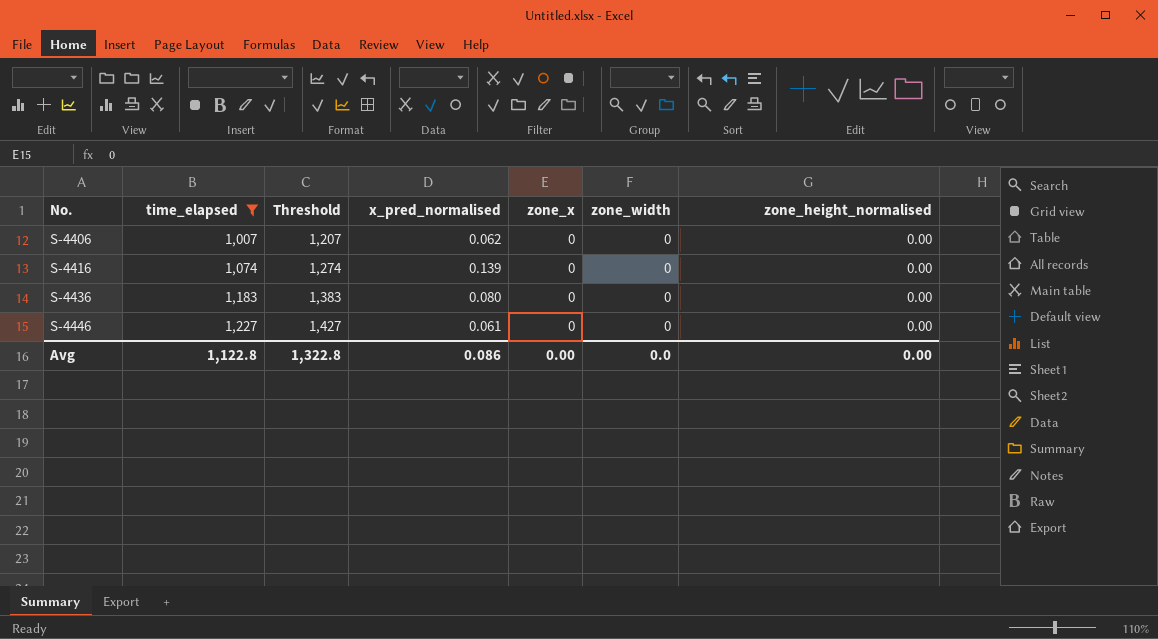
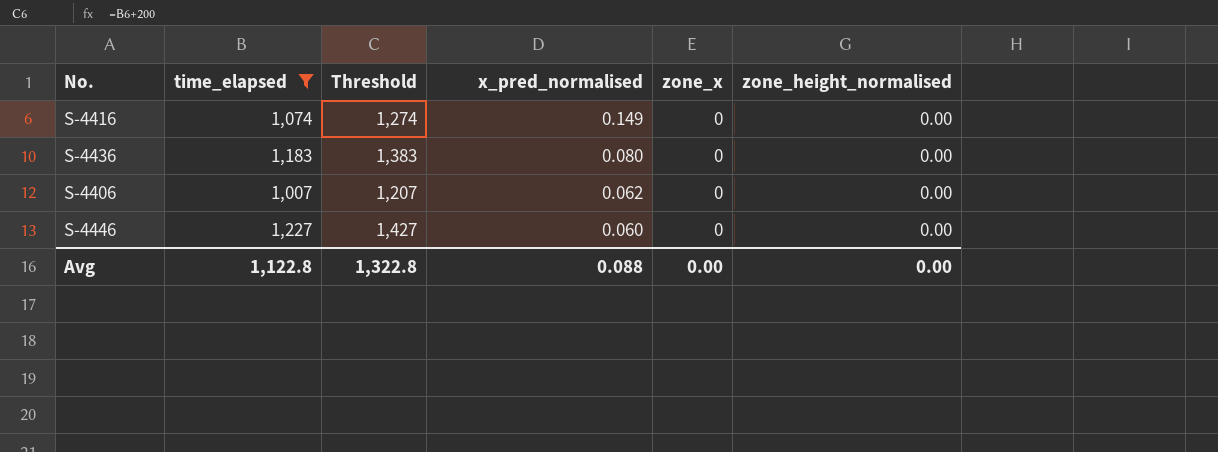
row order: No. ascending -> x_pred_normalised descending
column zone_width | position: 6 -> none
S-4416 | x_pred_normalised: 0.139 -> 0.149
S-4446 | x_pred_normalised: 0.061 -> 0.060
Avg | x_pred_normalised: 0.086 -> 0.088

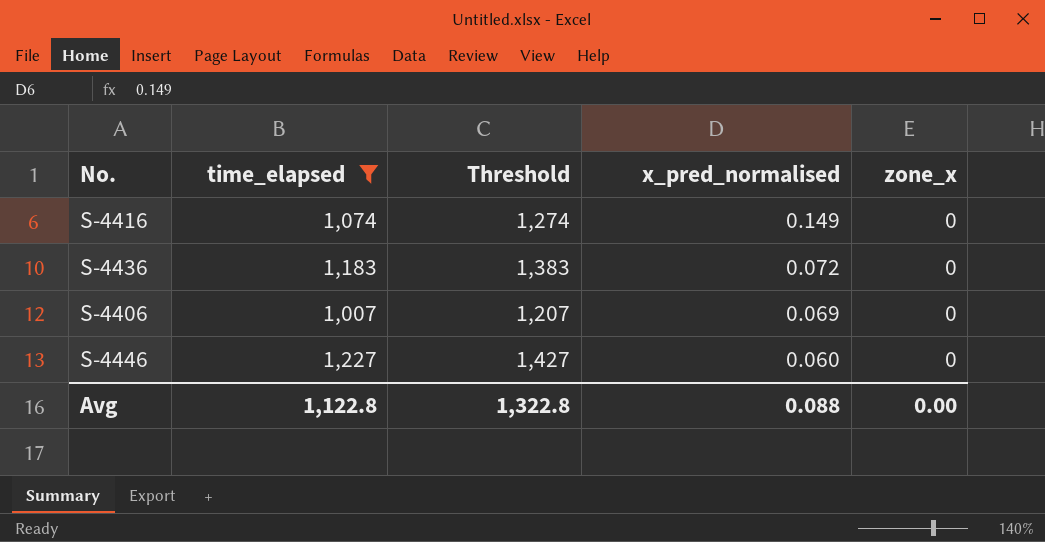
column zone_height_normalised | position: 6 -> none
S-4436 | x_pred_normalised: 0.080 -> 0.072
S-4406 | x_pred_normalised: 0.062 -> 0.069

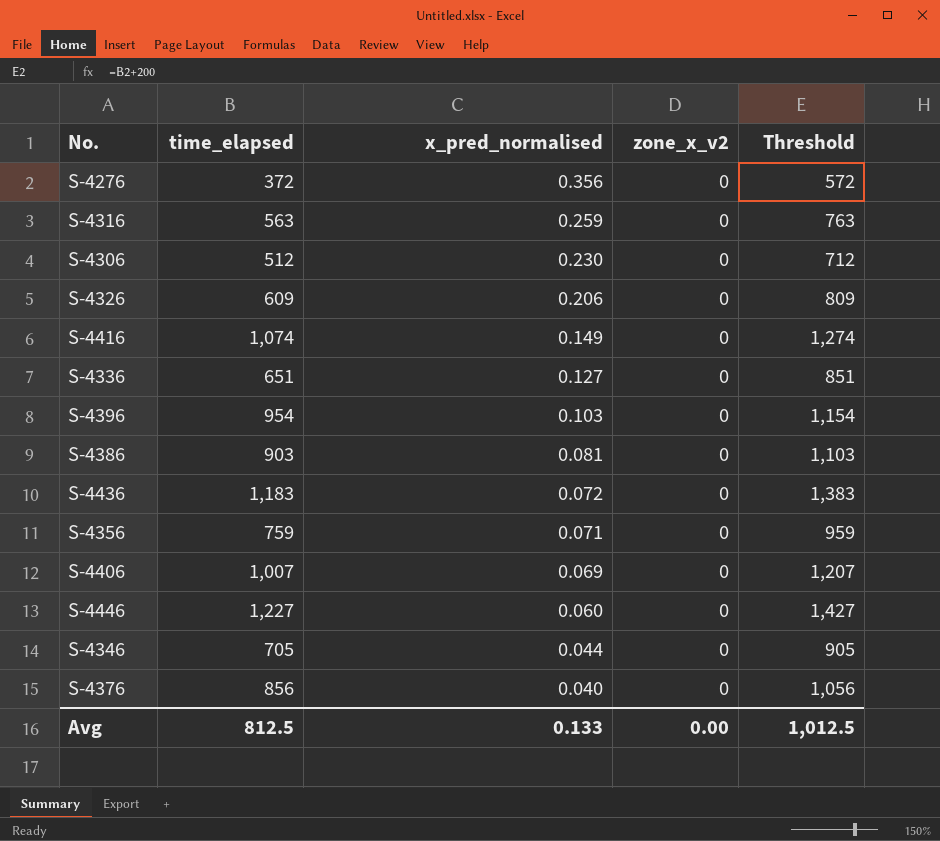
filter: time_elapsed >= 1,007 -> none
column name: zone_x -> zone_x_v2
column Threshold | position: 3 -> 5
Avg | time_elapsed: 1,122.8 -> 812.5
Avg | x_pred_normalised: 0.088 -> 0.133
Avg | Threshold: 1,322.8 -> 1,012.5

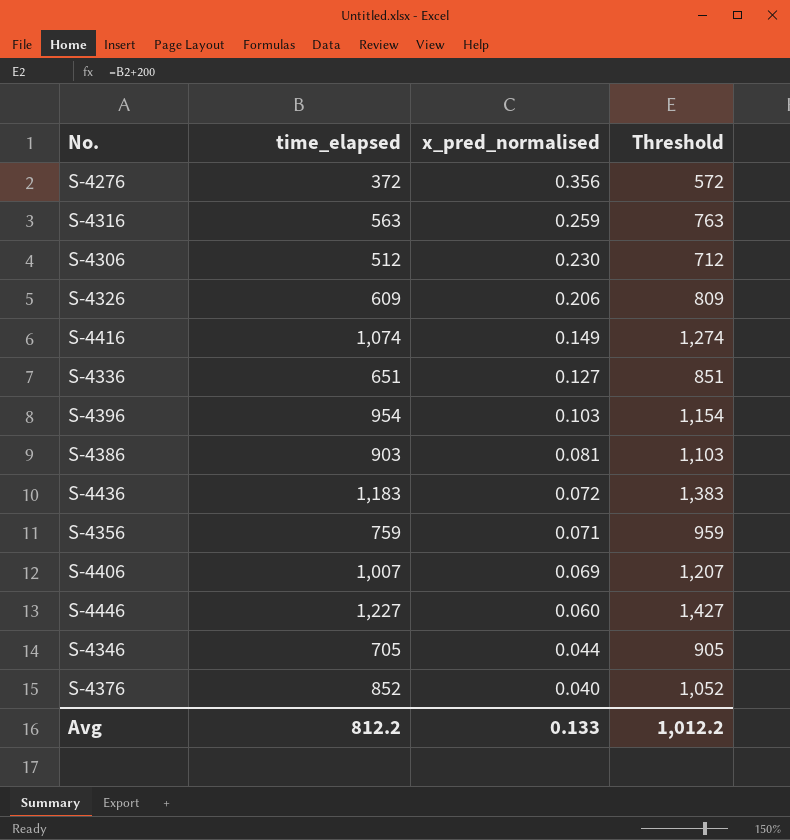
column zone_x_v2 | position: 4 -> none
S-4376 | time_elapsed: 856 -> 852
S-4376 | Threshold: 1,056 -> 1,052
Avg | time_elapsed: 812.5 -> 812.2
Avg | Threshold: 1,012.5 -> 1,012.2

